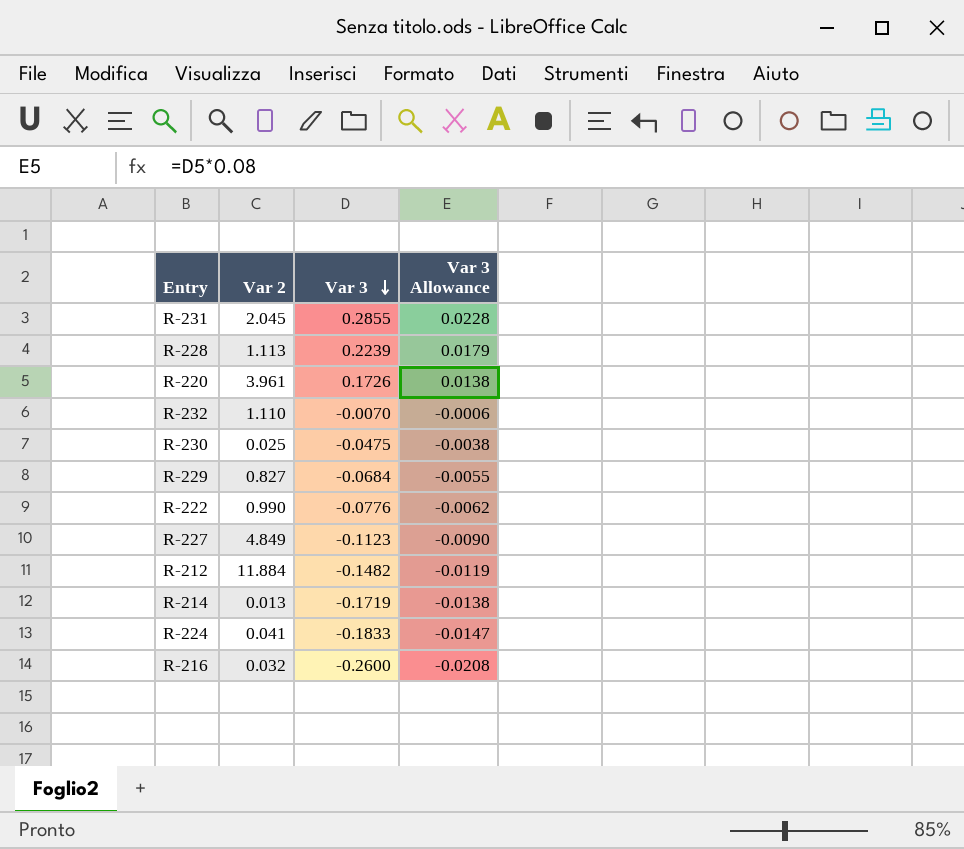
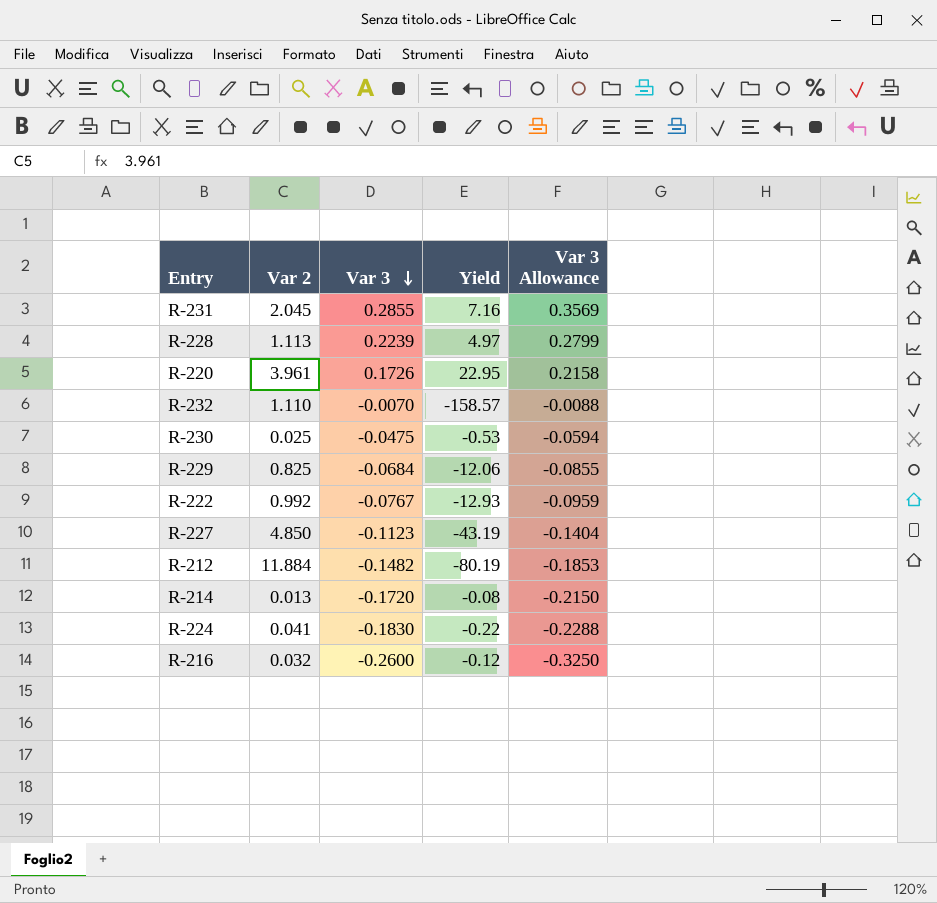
column Yield | formula: none -> [Var 2] / [Var 3]
column Var 3 Allowance | formula: [Var 3] * 0.08 -> [Var 3] * 1.25
R-229 | Var 2: 0.827 -> 0.825
R-222 | Var 2: 0.990 -> 0.992
R-222 | Var 3: -0.0776 -> -0.0767
R-227 | Var 2: 4.849 -> 4.850
R-214 | Var 3: -0.1719 -> -0.1720
R-224 | Var 3: -0.1833 -> -0.1830

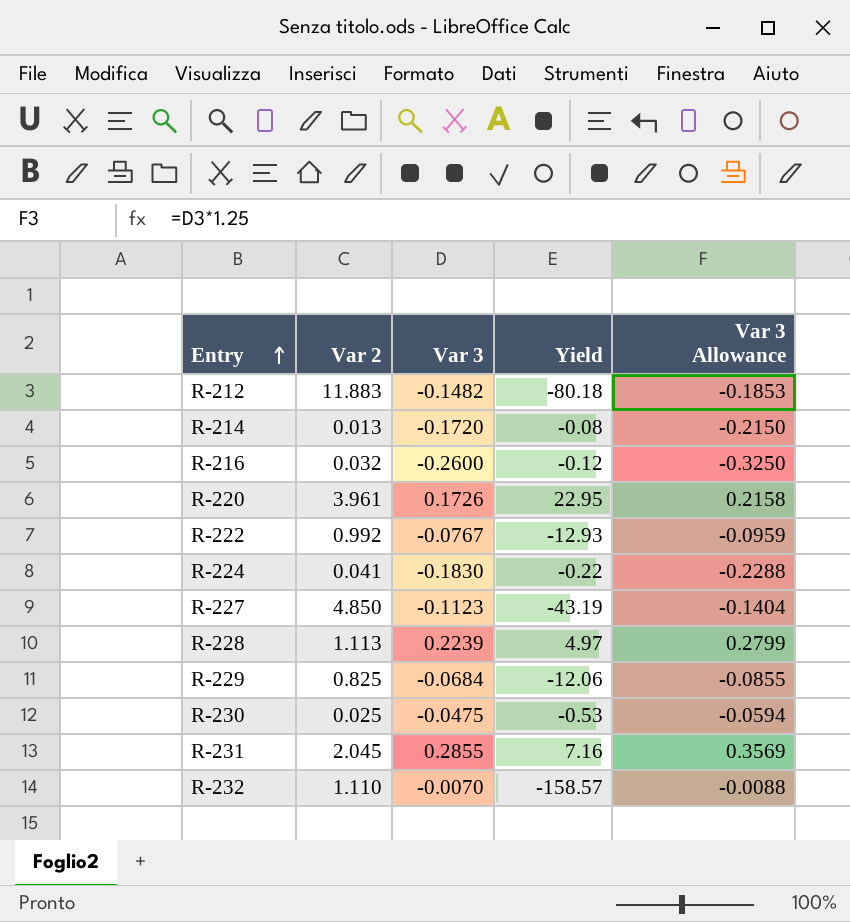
row order: Var 3 descending -> Entry ascending
R-212 | Var 2: 11.884 -> 11.883
R-212 | Yield: -80.19 -> -80.18

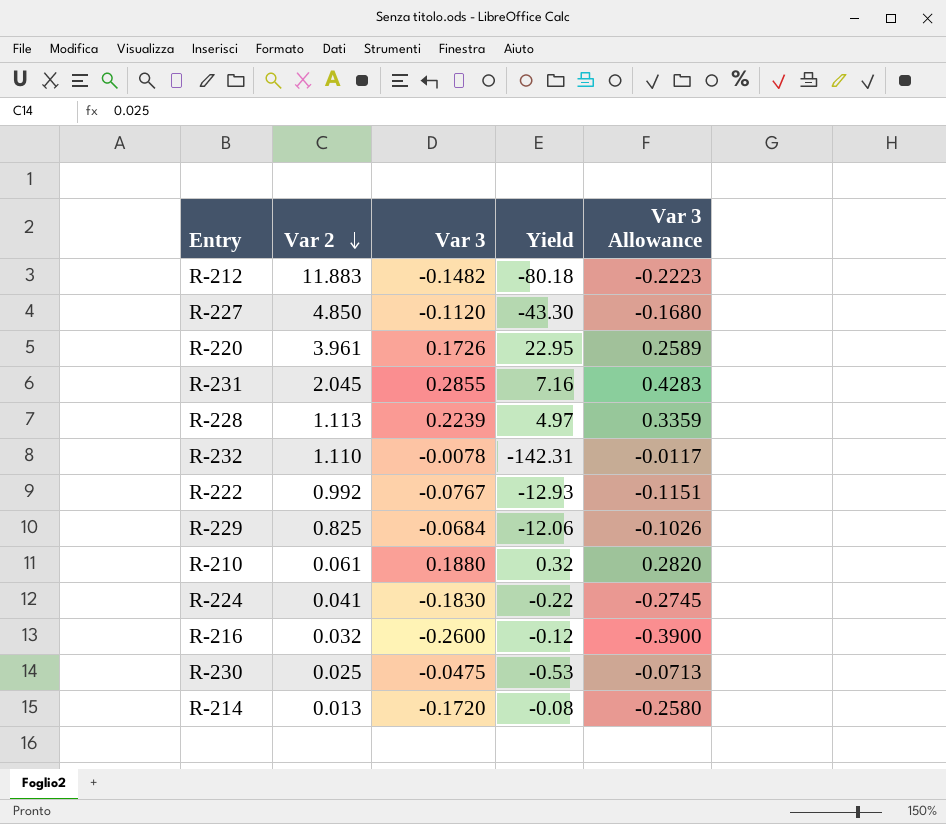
row order: Entry ascending -> Var 2 descending
column Var 3 Allowance | formula: [Var 3] * 1.25 -> [Var 3] * 1.5
R-227 | Var 3: -0.1123 -> -0.1120
R-227 | Yield: -43.19 -> -43.30
R-232 | Var 3: -0.0070 -> -0.0078
R-232 | Yield: -158.57 -> -142.31
row R-210: none -> 0.061 | 0.1880 | 0.32 | 0.2820

